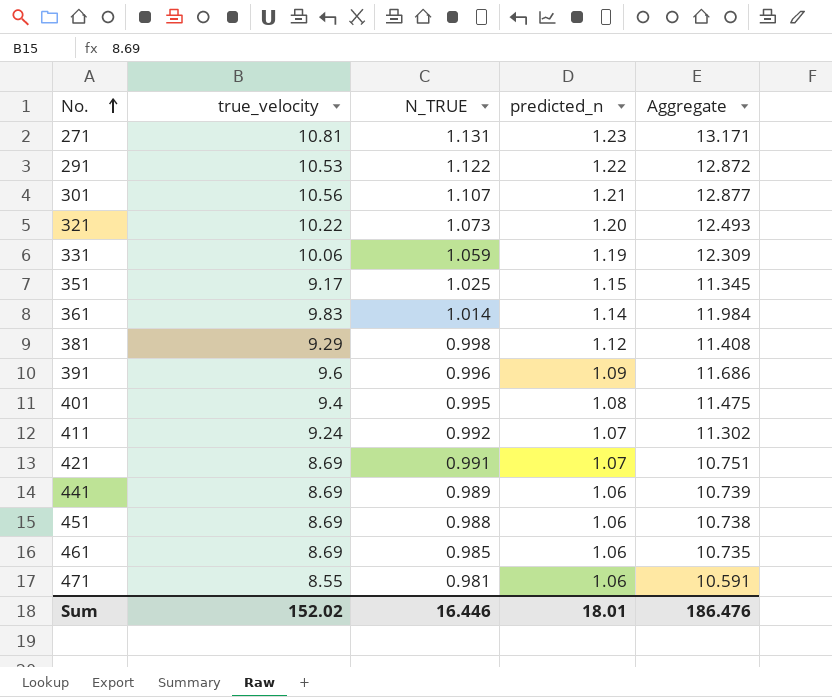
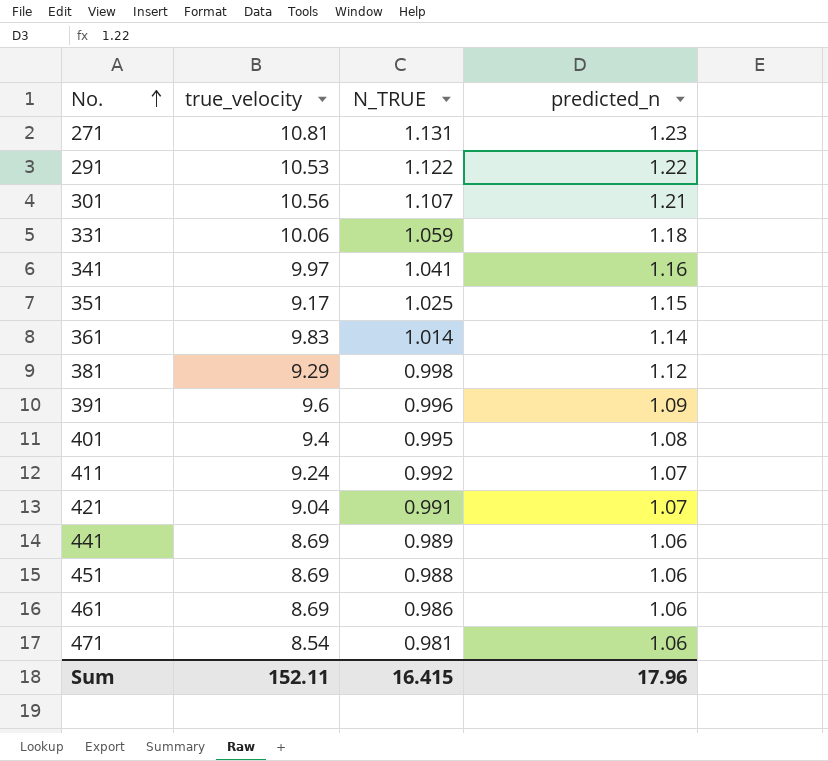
column Aggregate | formula: [true_velocity] + [N_TRUE] + [predicted_n] -> none
row 321: 10.22 | 1.073 | 1.20 | 12.493 -> none
331 | predicted_n: 1.19 -> 1.18
row 341: none -> 9.97 | 1.041 | 1.16
421 | true_velocity: 8.69 -> 9.04
461 | N_TRUE: 0.985 -> 0.986
471 | true_velocity: 8.55 -> 8.54
Sum | true_velocity: 152.02 -> 152.11
Sum | N_TRUE: 16.446 -> 16.415
Sum | predicted_n: 18.01 -> 17.96

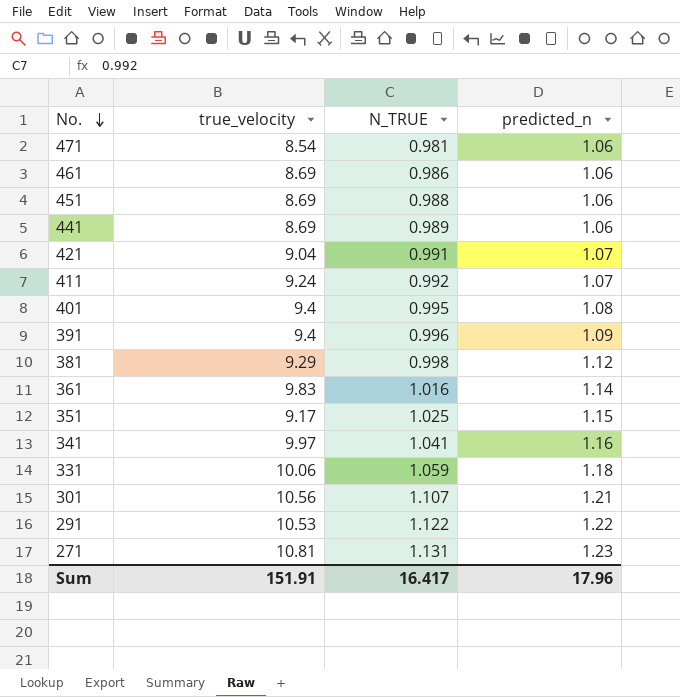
row order: No. ascending -> No. descending
391 | true_velocity: 9.6 -> 9.4
361 | N_TRUE: 1.014 -> 1.016
Sum | true_velocity: 152.11 -> 151.91
Sum | N_TRUE: 16.415 -> 16.417

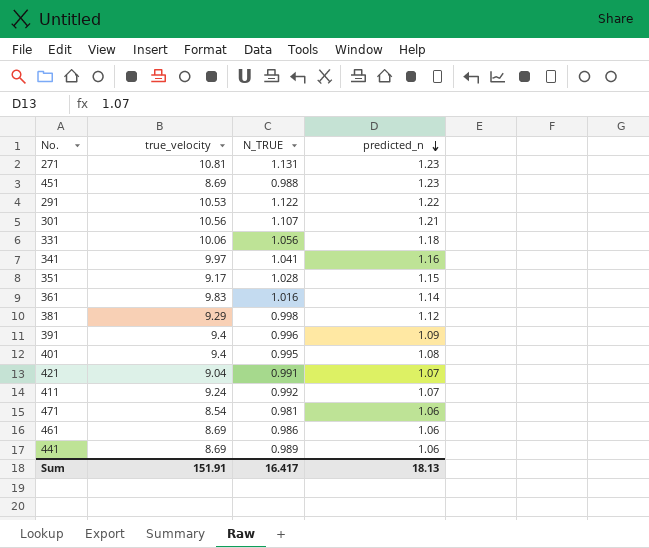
row order: No. descending -> predicted_n descending
451 | predicted_n: 1.06 -> 1.23
331 | N_TRUE: 1.059 -> 1.056
351 | N_TRUE: 1.025 -> 1.028
Sum | predicted_n: 17.96 -> 18.13

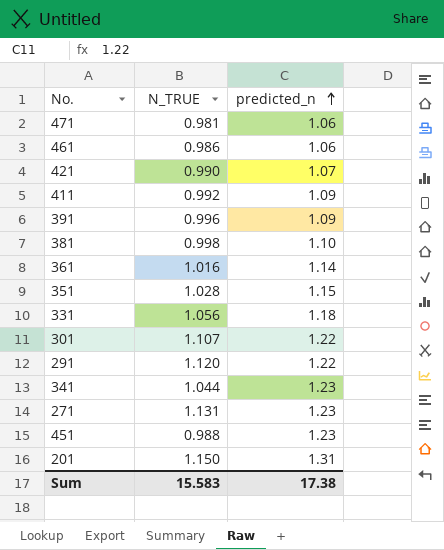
row order: predicted_n descending -> predicted_n ascending
column true_velocity | position: 2 -> none
row 401: 9.4 | 0.995 | 1.08 -> none
row 441: 8.69 | 0.989 | 1.06 -> none
421 | N_TRUE: 0.991 -> 0.990
411 | predicted_n: 1.07 -> 1.09
381 | predicted_n: 1.12 -> 1.10
301 | predicted_n: 1.21 -> 1.22
291 | N_TRUE: 1.122 -> 1.120
341 | N_TRUE: 1.041 -> 1.044
341 | predicted_n: 1.16 -> 1.23
row 201: none -> 1.150 | 1.31
Sum | N_TRUE: 16.417 -> 15.583
Sum | predicted_n: 18.13 -> 17.38

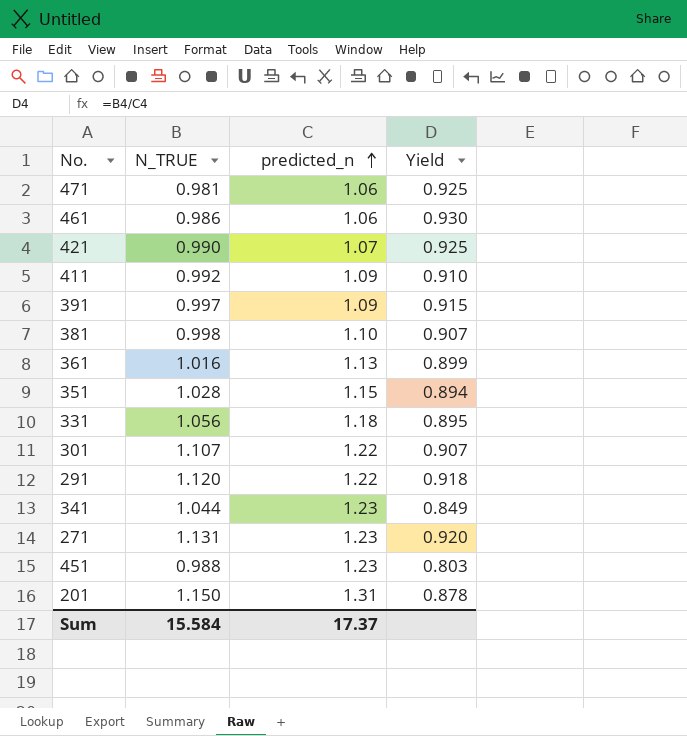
column Yield | formula: none -> [N_TRUE] / [predicted_n]
391 | N_TRUE: 0.996 -> 0.997
361 | predicted_n: 1.14 -> 1.13
Sum | N_TRUE: 15.583 -> 15.584
Sum | predicted_n: 17.38 -> 17.37

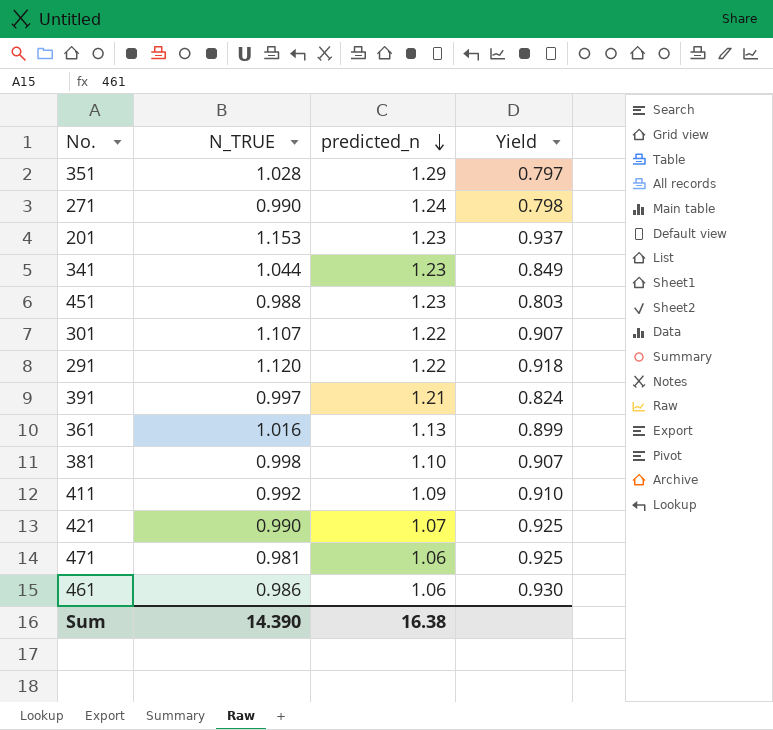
row order: predicted_n ascending -> predicted_n descending
row 331: 1.056 | 1.18 | 0.895 -> none
351 | predicted_n: 1.15 -> 1.29
351 | Yield: 0.894 -> 0.797
271 | N_TRUE: 1.131 -> 0.990
271 | predicted_n: 1.23 -> 1.24
271 | Yield: 0.920 -> 0.798
201 | N_TRUE: 1.150 -> 1.153
201 | predicted_n: 1.31 -> 1.23
201 | Yield: 0.878 -> 0.937
391 | predicted_n: 1.09 -> 1.21
391 | Yield: 0.915 -> 0.824
Sum | N_TRUE: 15.584 -> 14.390
Sum | predicted_n: 17.37 -> 16.38

